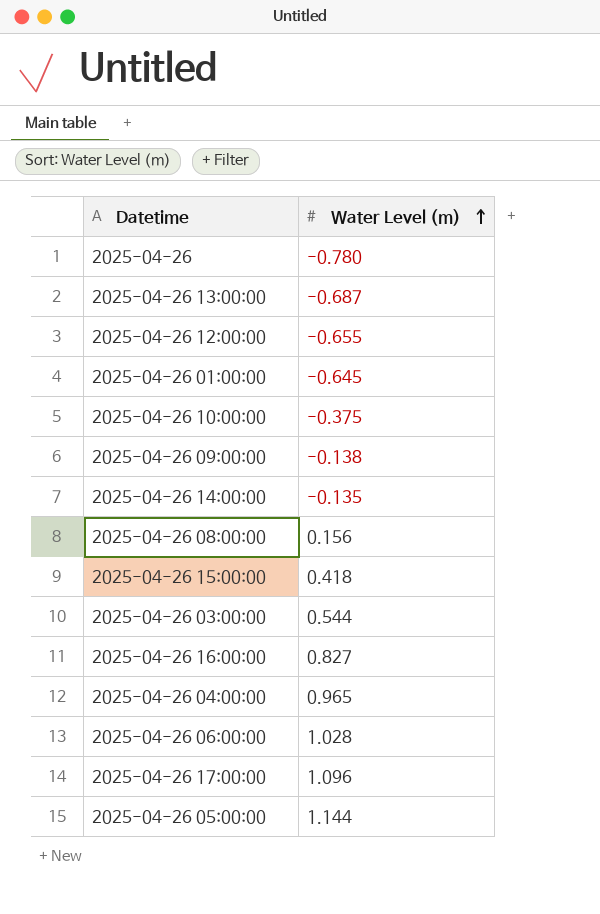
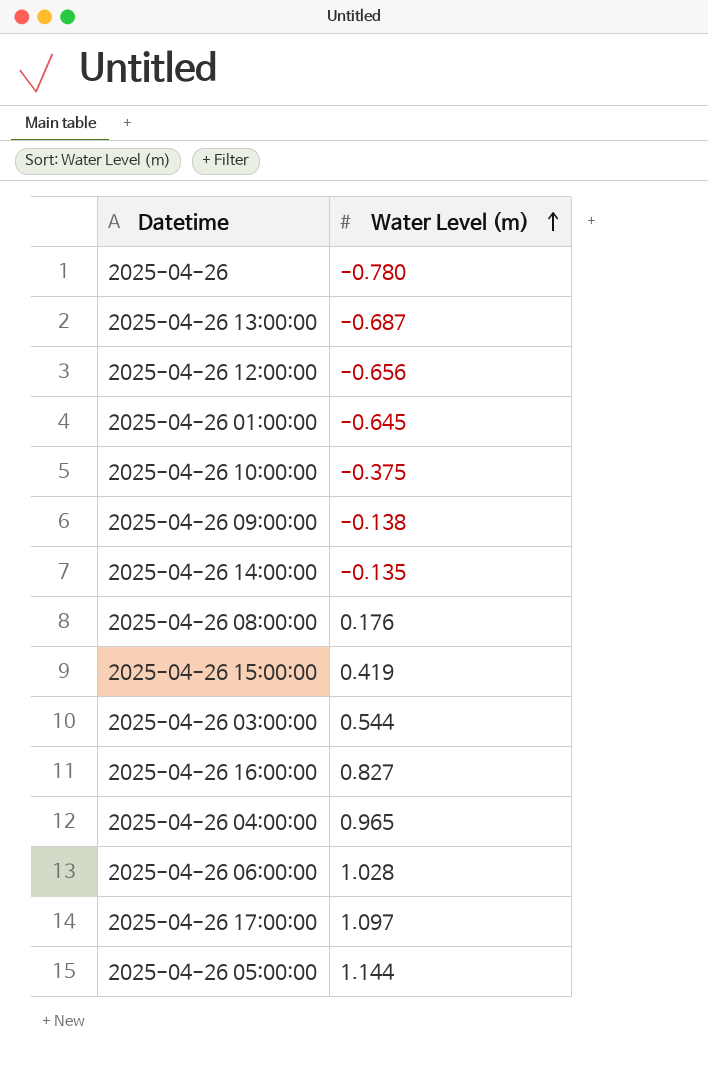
2025-04-26 12:00:00 | Water Level (m): -0.655 -> -0.656
2025-04-26 08:00:00 | Water Level (m): 0.156 -> 0.176
2025-04-26 15:00:00 | Water Level (m): 0.418 -> 0.419
2025-04-26 17:00:00 | Water Level (m): 1.096 -> 1.097

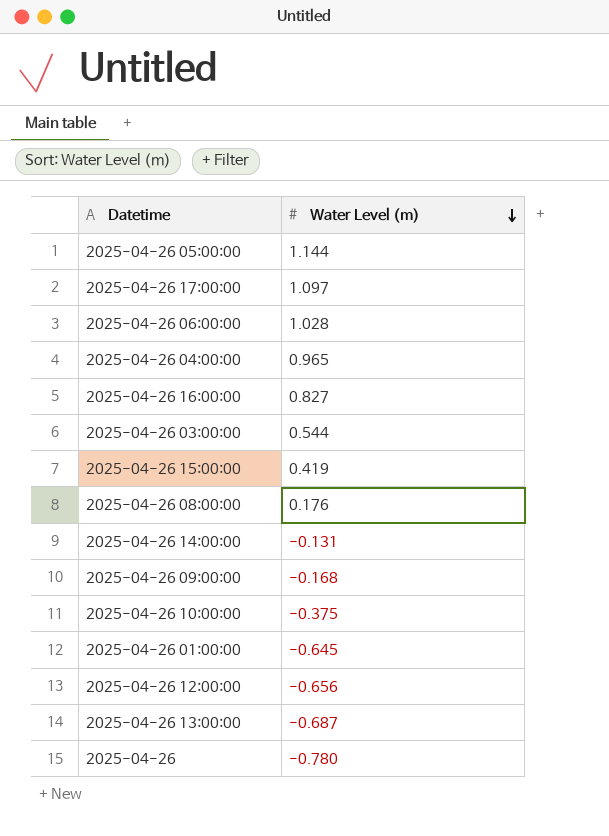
row order: Water Level (m) ascending -> Water Level (m) descending
2025-04-26 14:00:00 | Water Level (m): -0.135 -> -0.131
2025-04-26 09:00:00 | Water Level (m): -0.138 -> -0.168

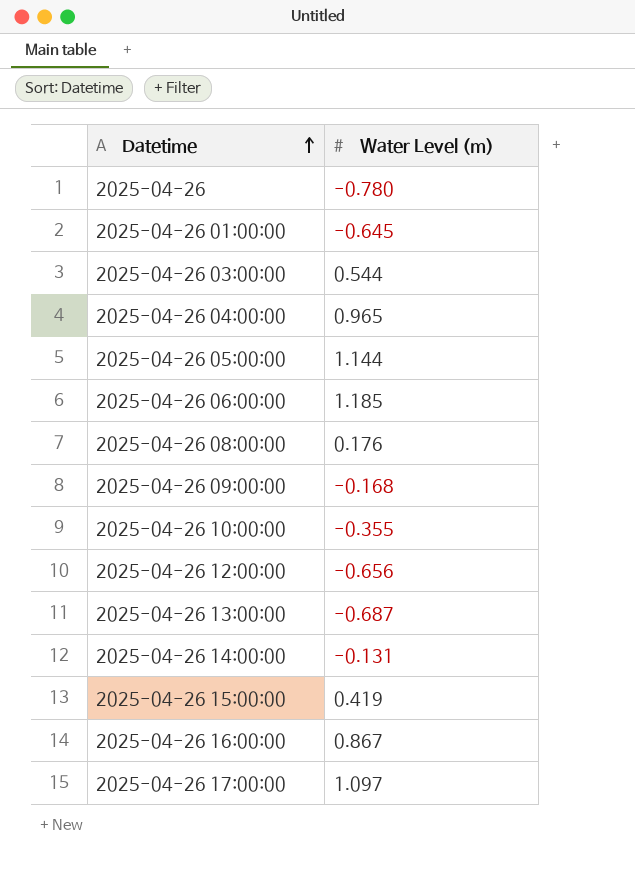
row order: Water Level (m) descending -> Datetime ascending
2025-04-26 06:00:00 | Water Level (m): 1.028 -> 1.185
2025-04-26 10:00:00 | Water Level (m): -0.375 -> -0.355
2025-04-26 16:00:00 | Water Level (m): 0.827 -> 0.867

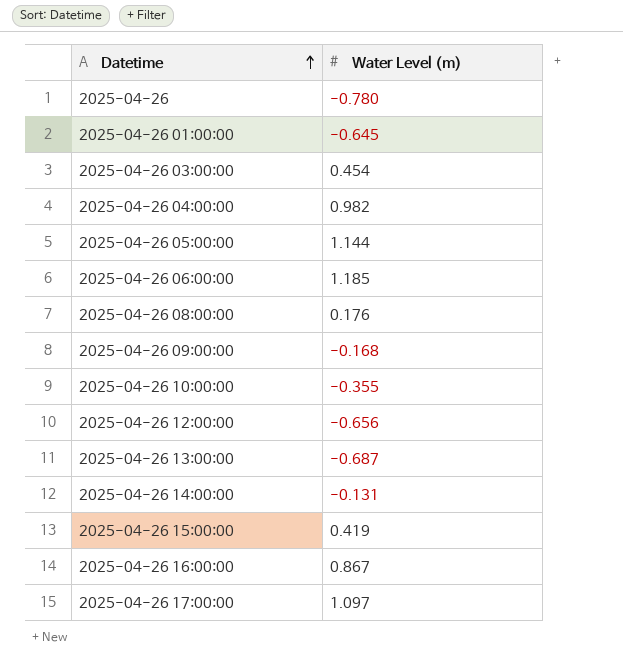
2025-04-26 03:00:00 | Water Level (m): 0.544 -> 0.454
2025-04-26 04:00:00 | Water Level (m): 0.965 -> 0.982

